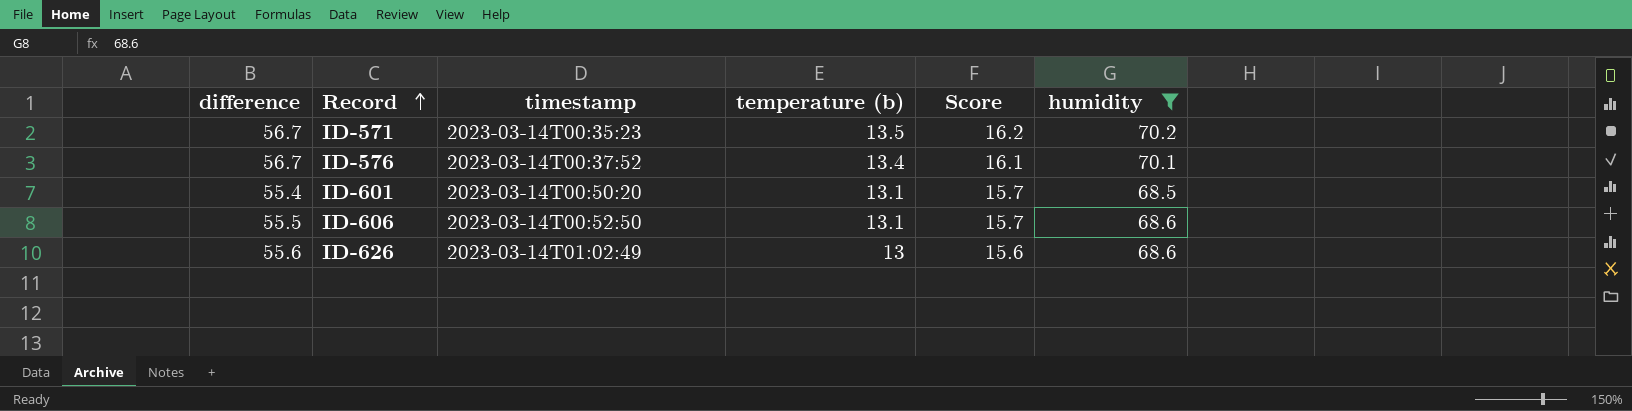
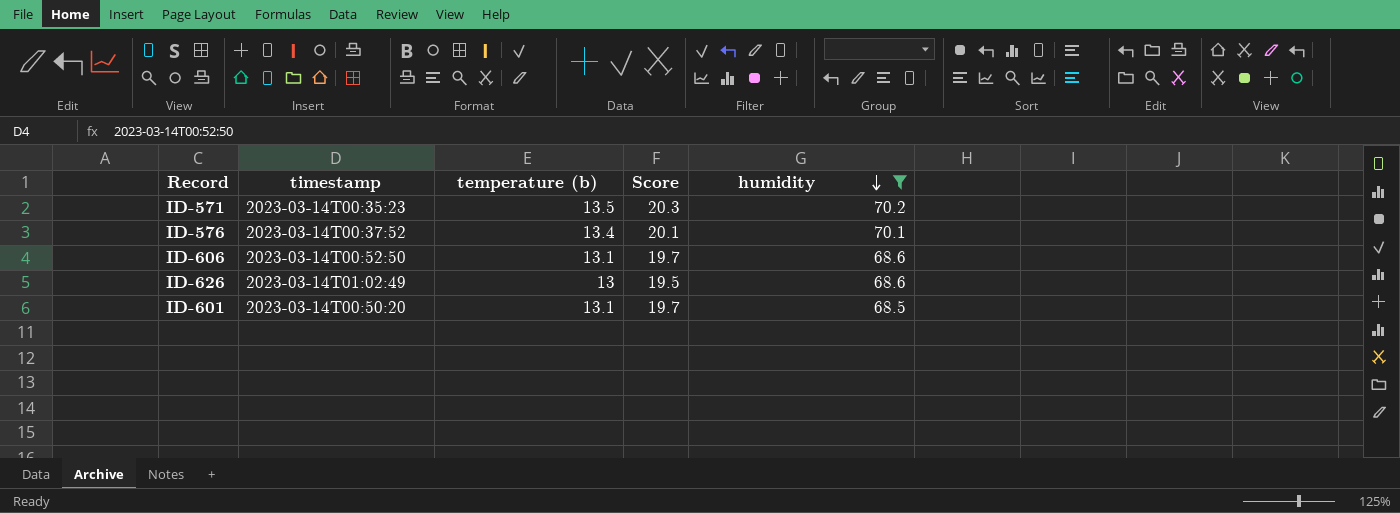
row order: Record ascending -> humidity descending
column difference | formula: [humidity] - [temperature (b)] -> none
column Score | formula: [temperature (b)] * 1.2 -> [temperature (b)] * 1.5

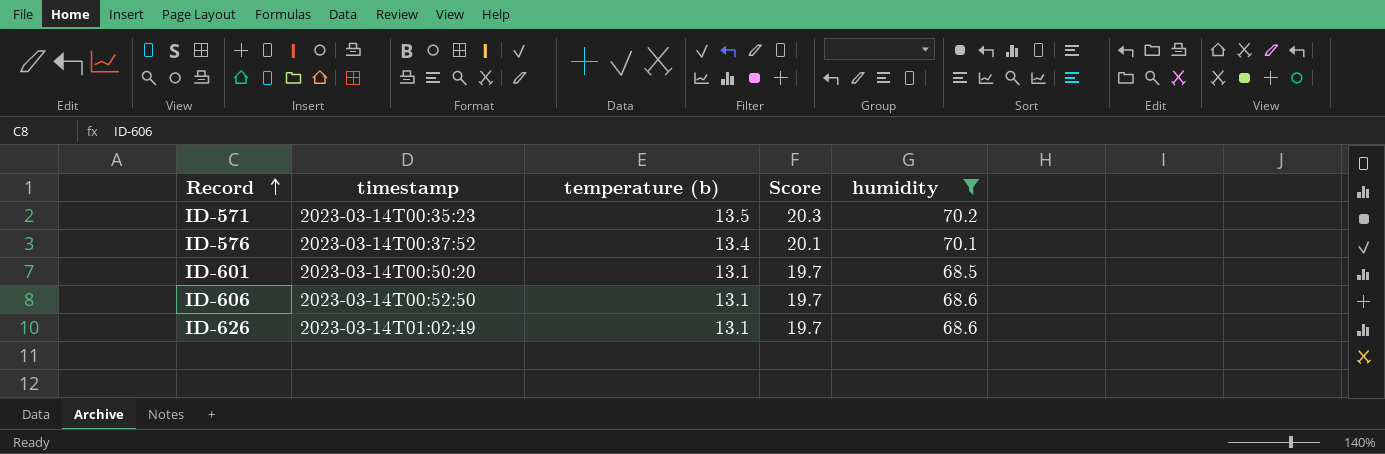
row order: humidity descending -> Record ascending
ID-626 | temperature (b): 13 -> 13.1
ID-626 | Score: 19.5 -> 19.7

